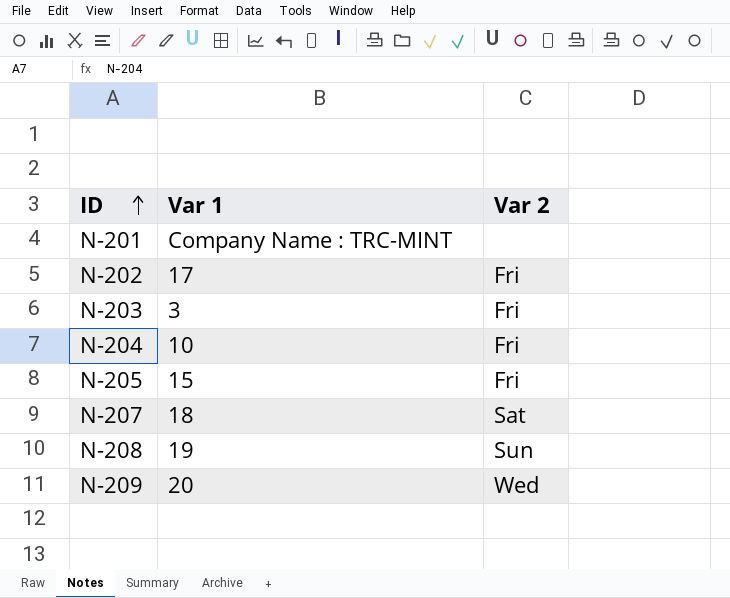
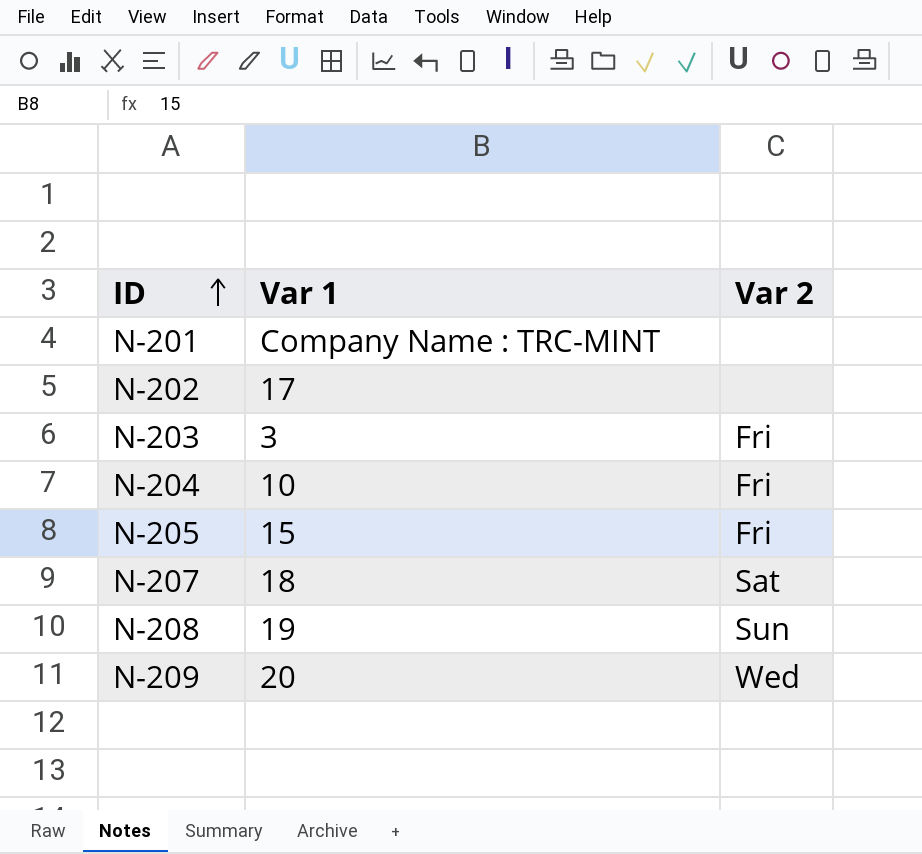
N-202 | Var 2: Fri -> none

